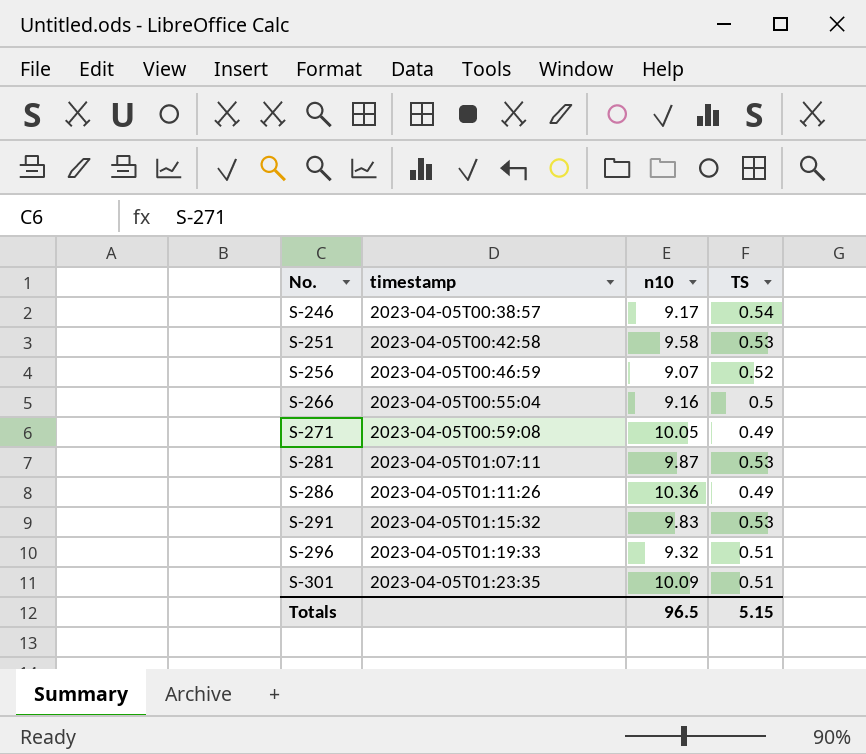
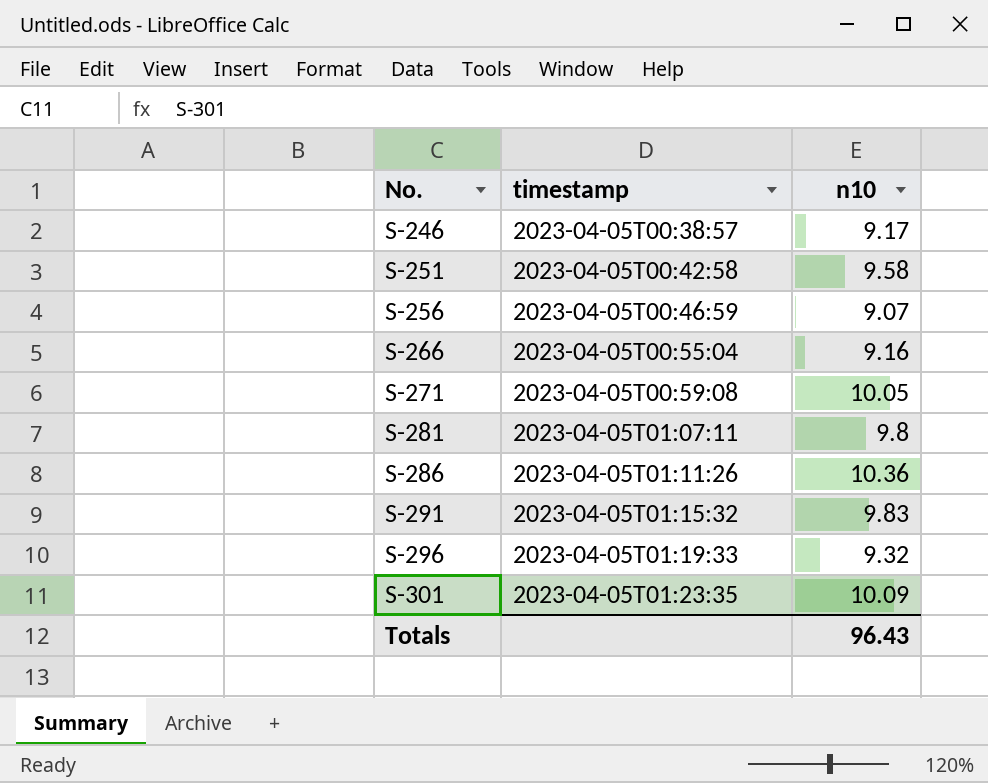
column TS | position: 4 -> none
S-281 | n10: 9.87 -> 9.8
Totals | n10: 96.5 -> 96.43

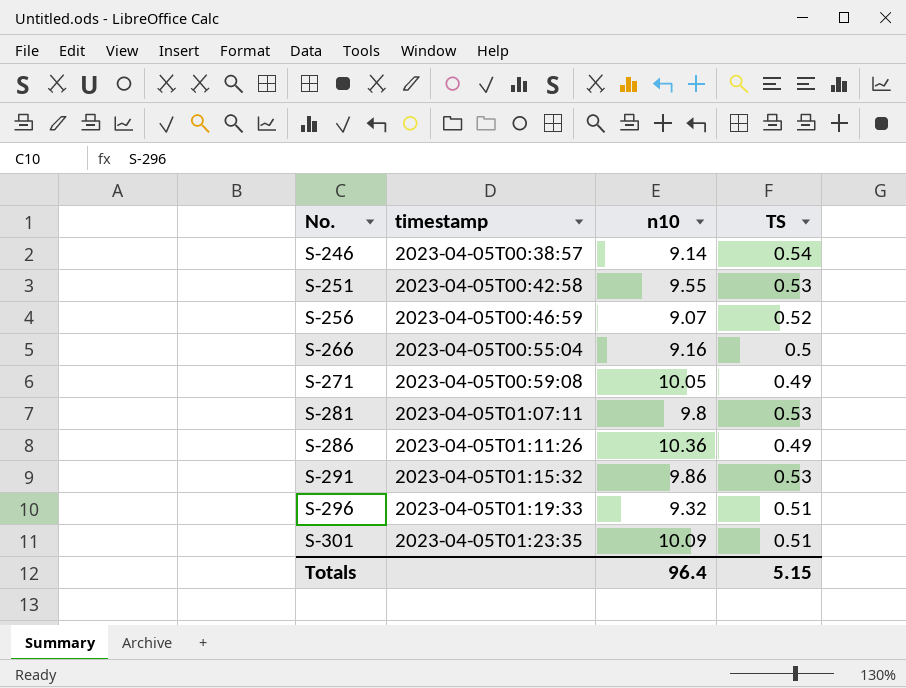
column TS | position: none -> 4
S-246 | n10: 9.17 -> 9.14
S-251 | n10: 9.58 -> 9.55
S-291 | n10: 9.83 -> 9.86
Totals | n10: 96.43 -> 96.4

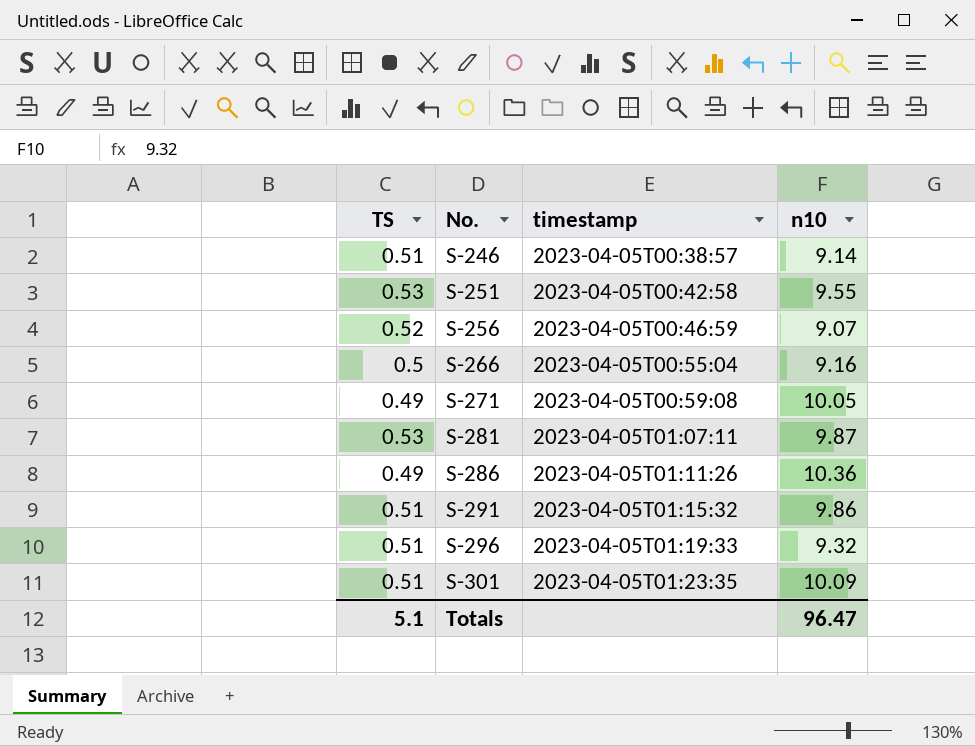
column TS | position: 4 -> 1
S-246 | TS: 0.54 -> 0.51
S-281 | n10: 9.8 -> 9.87
S-291 | TS: 0.53 -> 0.51
Totals | TS: 5.15 -> 5.1
Totals | n10: 96.4 -> 96.47

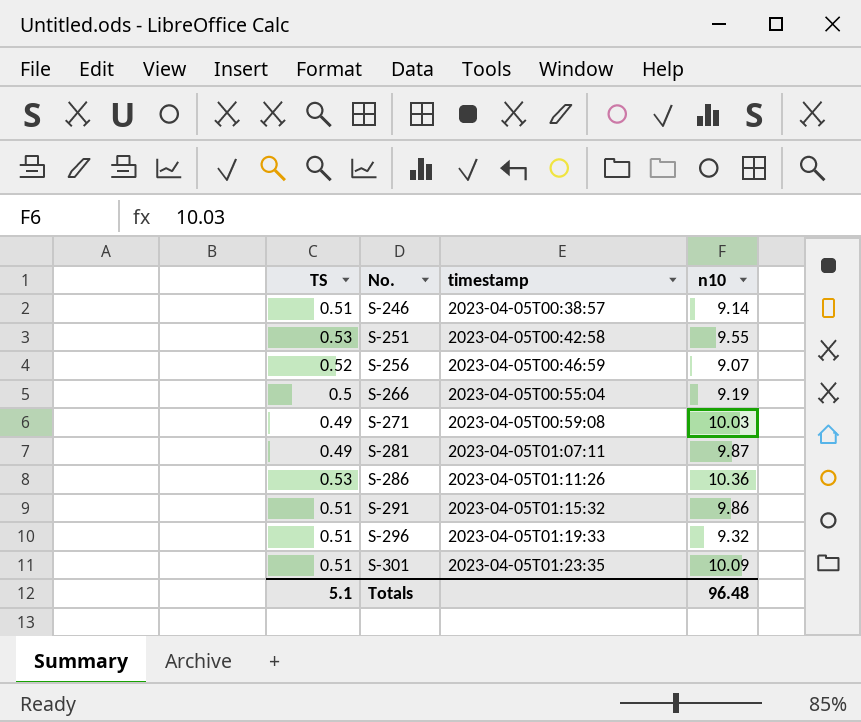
S-266 | n10: 9.16 -> 9.19
S-271 | n10: 10.05 -> 10.03
S-281 | TS: 0.53 -> 0.49
S-286 | TS: 0.49 -> 0.53
Totals | n10: 96.47 -> 96.48

